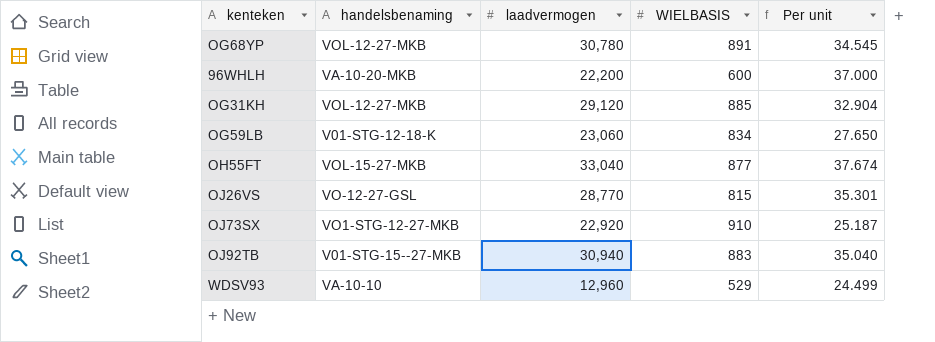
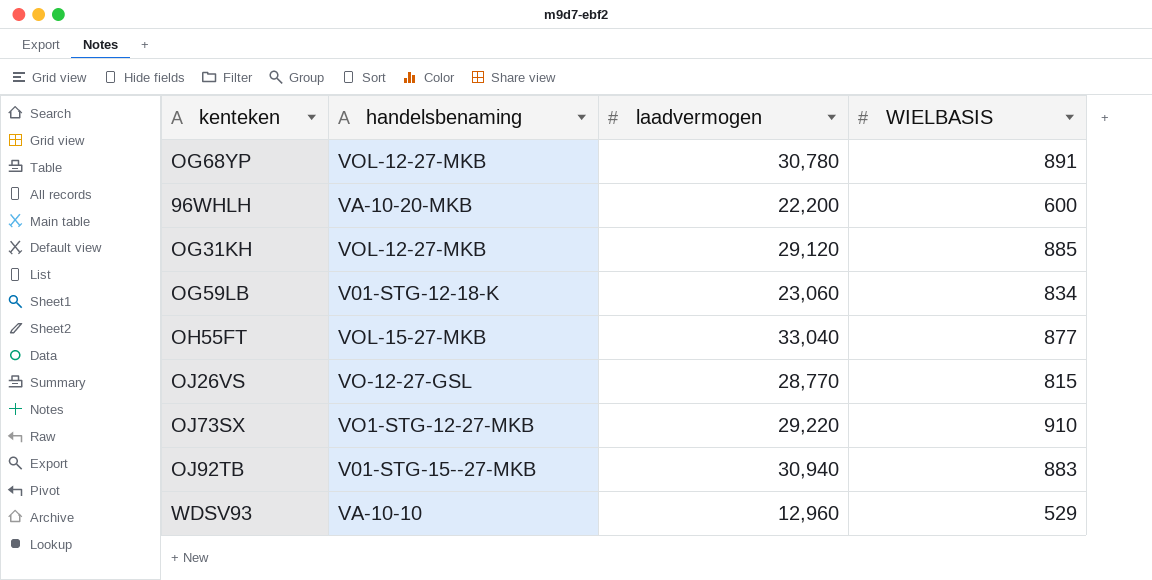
column Per unit | formula: [laadvermogen] / [WIELBASIS] -> none
OJ73SX | laadvermogen: 22,920 -> 29,220

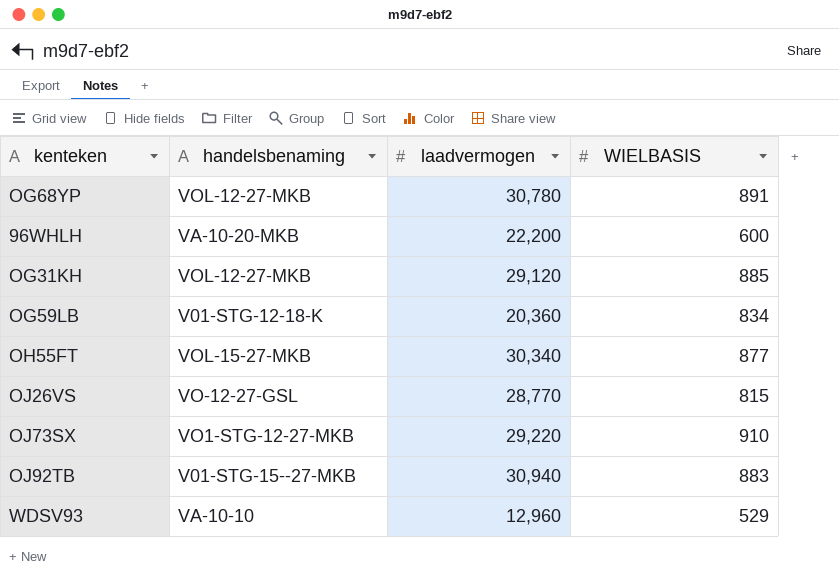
OG59LB | laadvermogen: 23,060 -> 20,360
OH55FT | laadvermogen: 33,040 -> 30,340

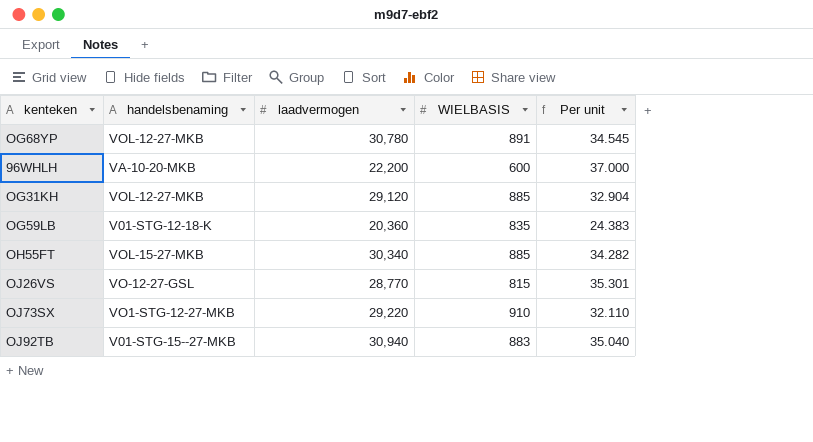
column Per unit | formula: none -> [laadvermogen] / [WIELBASIS]
row WDSV93: VA-10-10 | 12,960 | 529 -> none
OG59LB | WIELBASIS: 834 -> 835
OH55FT | WIELBASIS: 877 -> 885

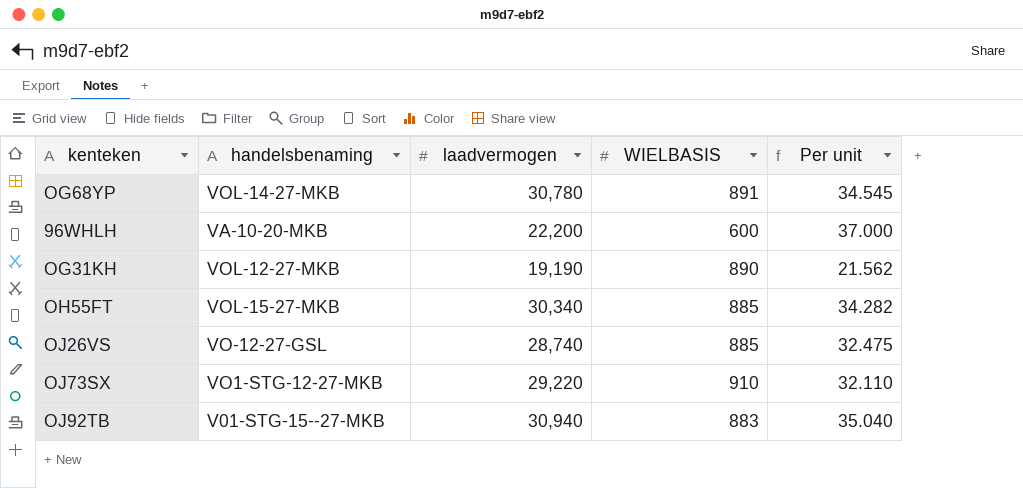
row OG59LB: V01-STG-12-18-K | 20,360 | 835 | 24.383 -> none
OG68YP | handelsbenaming: VOL-12-27-MKB -> VOL-14-27-MKB
OG31KH | laadvermogen: 29,120 -> 19,190
OG31KH | WIELBASIS: 885 -> 890
OG31KH | Per unit: 32.904 -> 21.562
OJ26VS | laadvermogen: 28,770 -> 28,740
OJ26VS | WIELBASIS: 815 -> 885
OJ26VS | Per unit: 35.301 -> 32.475

